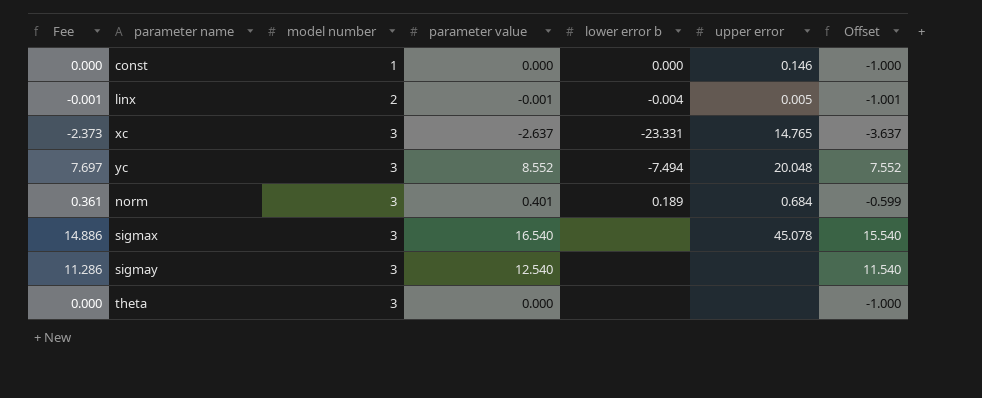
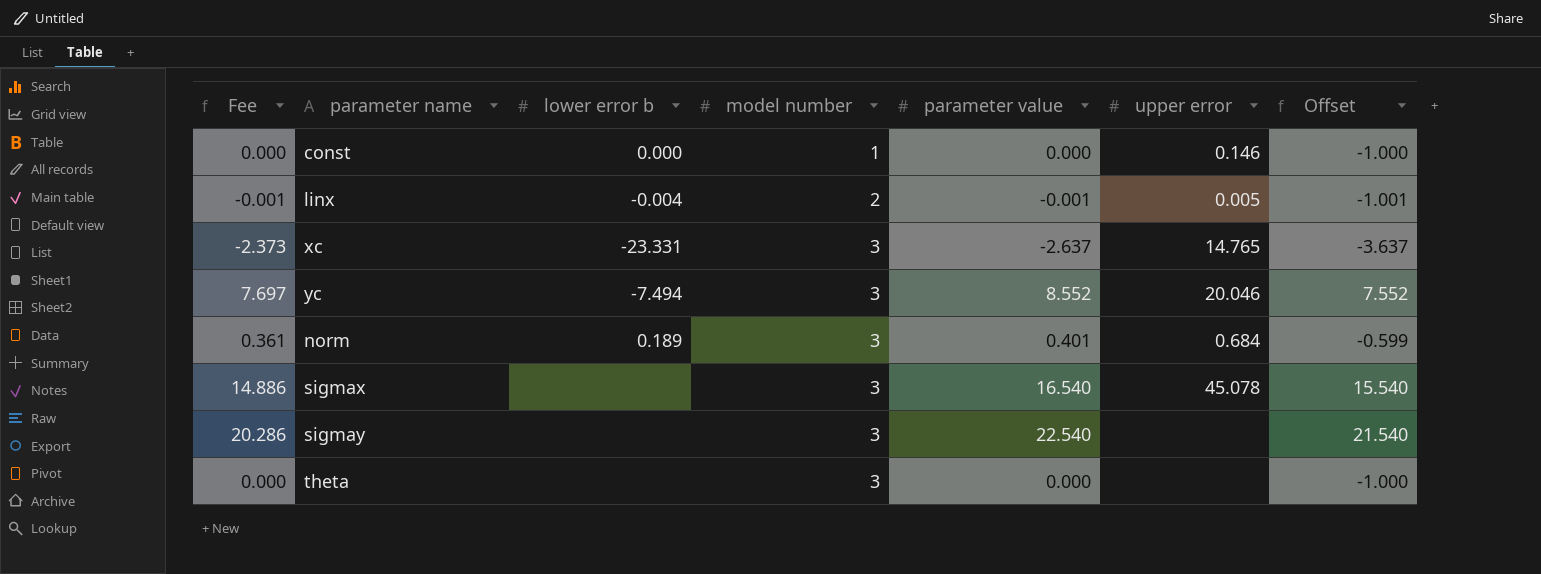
column lower error b | position: 5 -> 3
yc | upper error: 20.048 -> 20.046
sigmay | Fee: 11.286 -> 20.286
sigmay | parameter value: 12.540 -> 22.540
sigmay | Offset: 11.540 -> 21.540

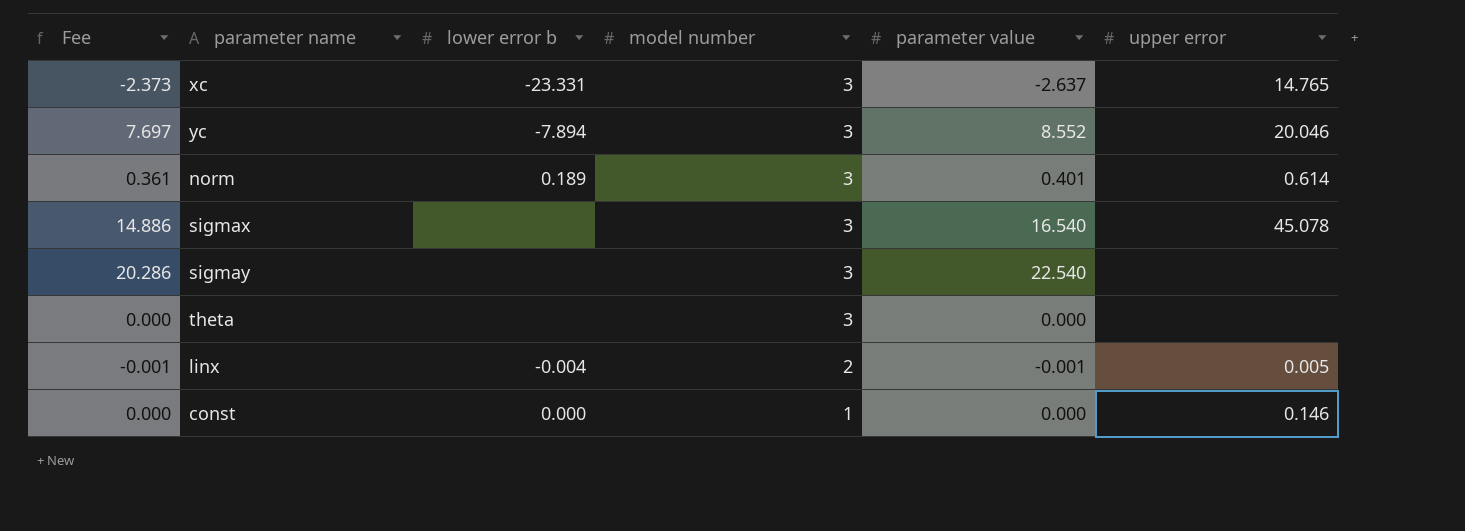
row order: model number ascending -> model number descending
column Offset | formula: [parameter value] - 1 -> none
yc | lower error b: -7.494 -> -7.894
norm | upper error: 0.684 -> 0.614

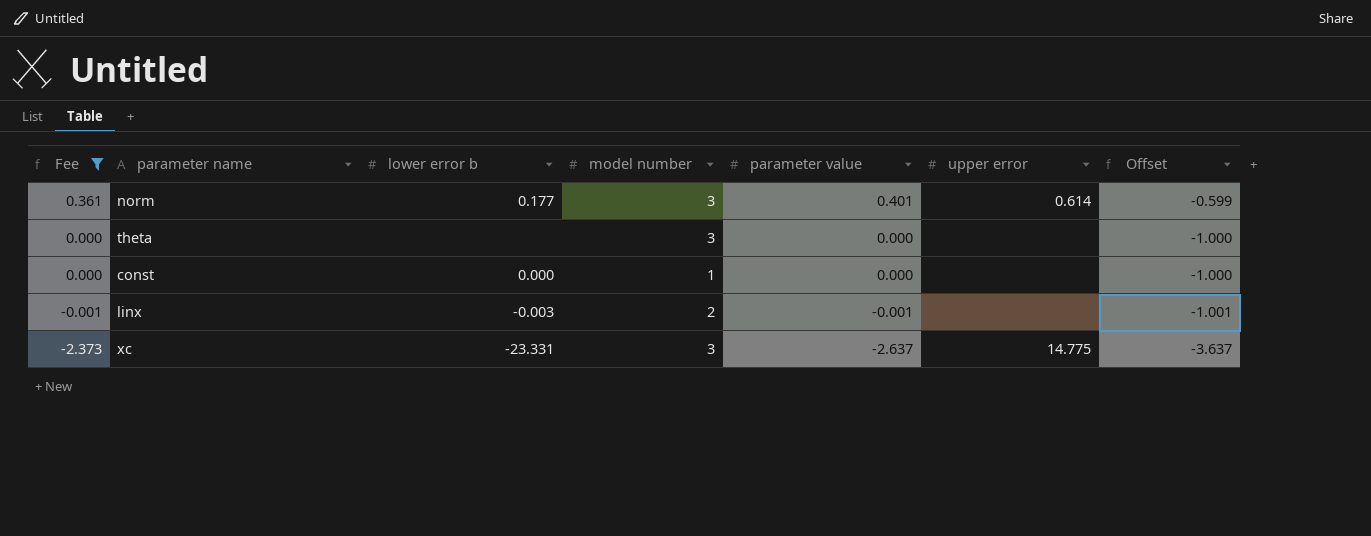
filter: none -> Fee <= 0.361
row order: model number descending -> Fee descending
column Offset | formula: none -> [parameter value] - 1
norm | lower error b: 0.189 -> 0.177
const | upper error: 0.146 -> none
linx | lower error b: -0.004 -> -0.003
linx | upper error: 0.005 -> none
xc | upper error: 14.765 -> 14.775

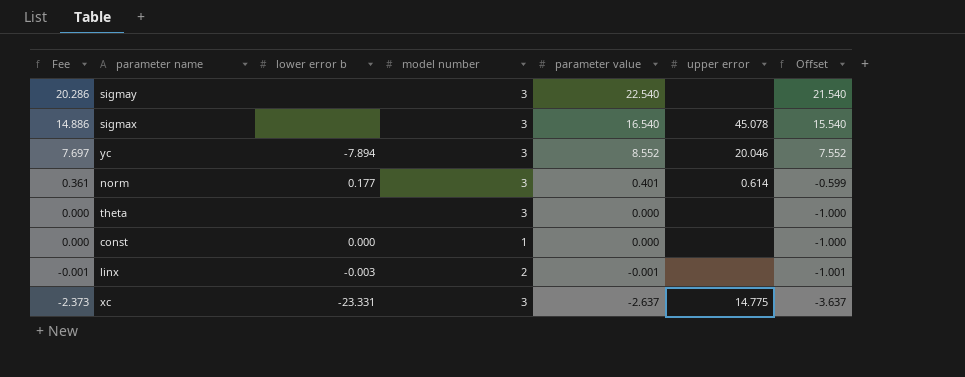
filter: Fee <= 0.361 -> none

